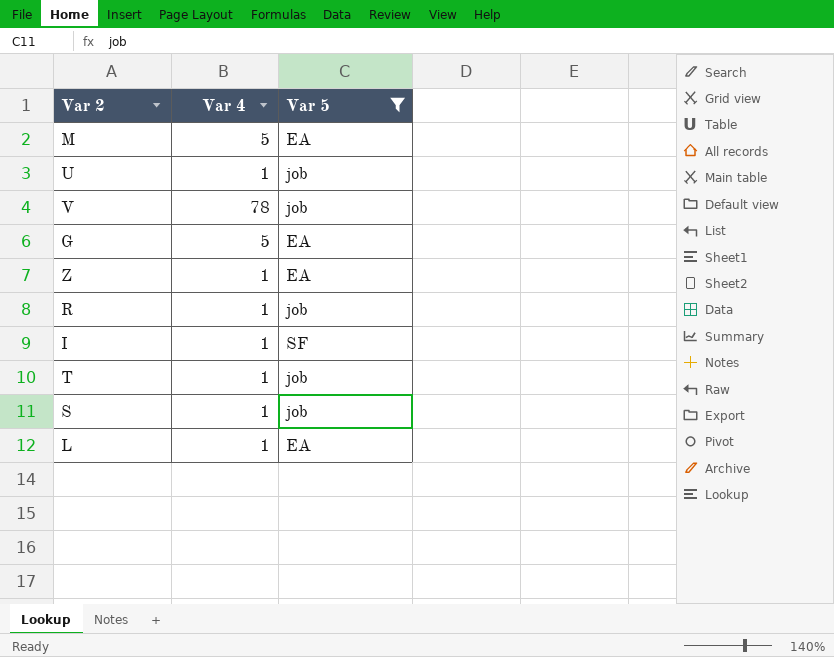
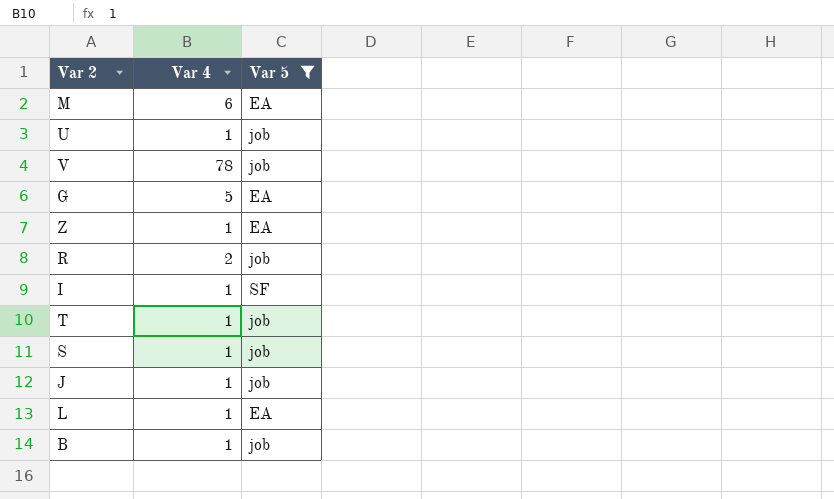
M | Var 4: 5 -> 6
R | Var 4: 1 -> 2
row J: none -> 1 | job
row B: none -> 1 | job

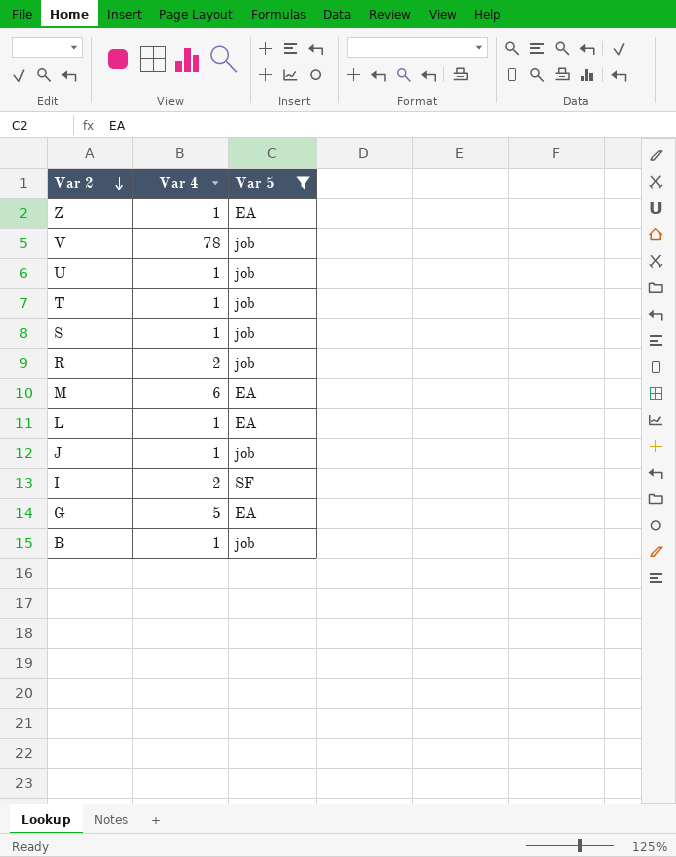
row order: none -> Var 2 descending
I | Var 4: 1 -> 2

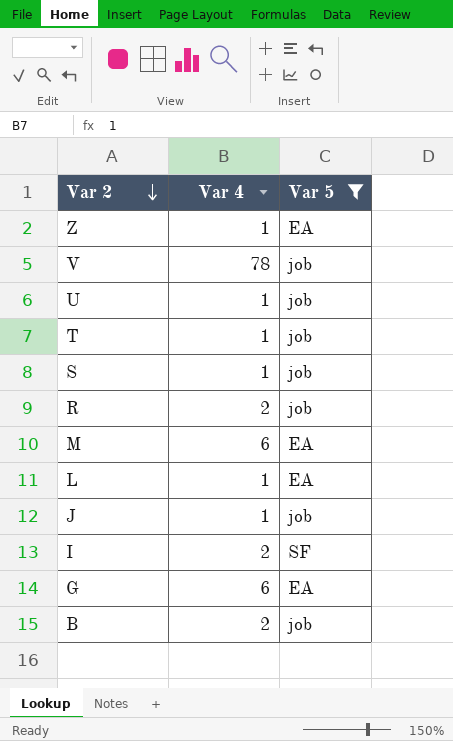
G | Var 4: 5 -> 6
B | Var 4: 1 -> 2

